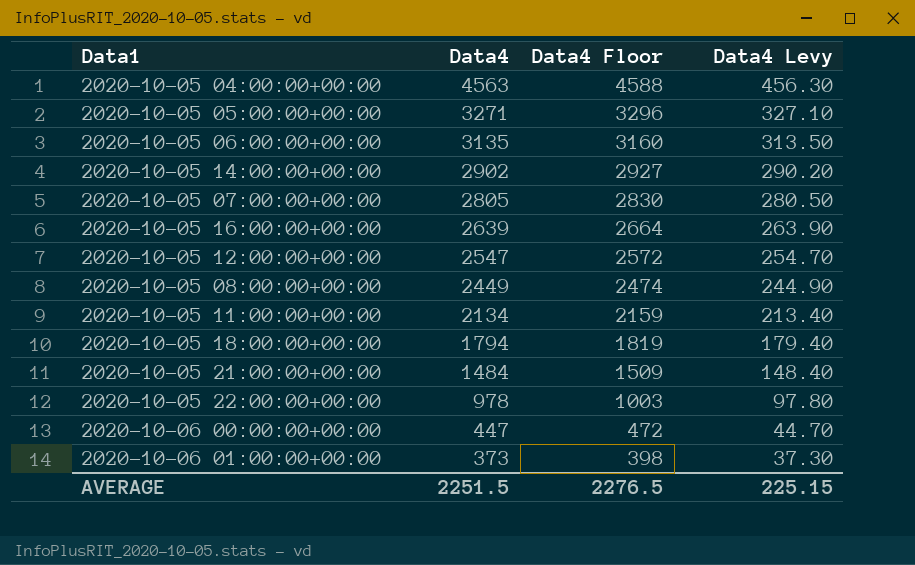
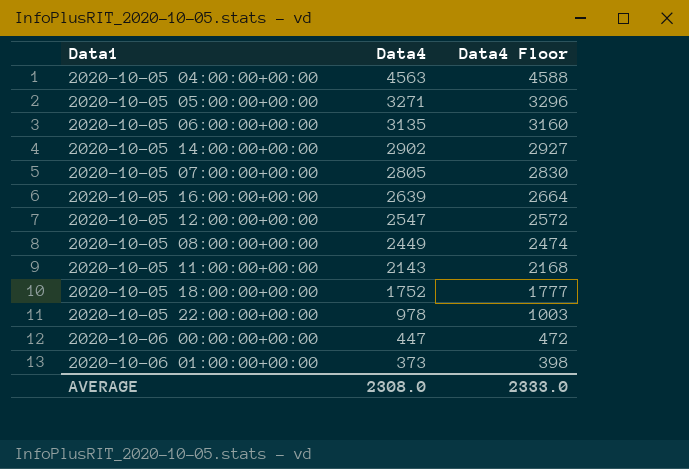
column Data4 Levy | formula: [Data4] * 0.1 -> none
row 2020-10-05 21:00:00+00:00: 1484 | 1509 | 148.40 -> none
2020-10-05 11:00:00+00:00 | Data4: 2134 -> 2143
2020-10-05 11:00:00+00:00 | Data4 Floor: 2159 -> 2168
2020-10-05 18:00:00+00:00 | Data4: 1794 -> 1752
2020-10-05 18:00:00+00:00 | Data4 Floor: 1819 -> 1777
AVERAGE | Data4: 2251.5 -> 2308.0
AVERAGE | Data4 Floor: 2276.5 -> 2333.0

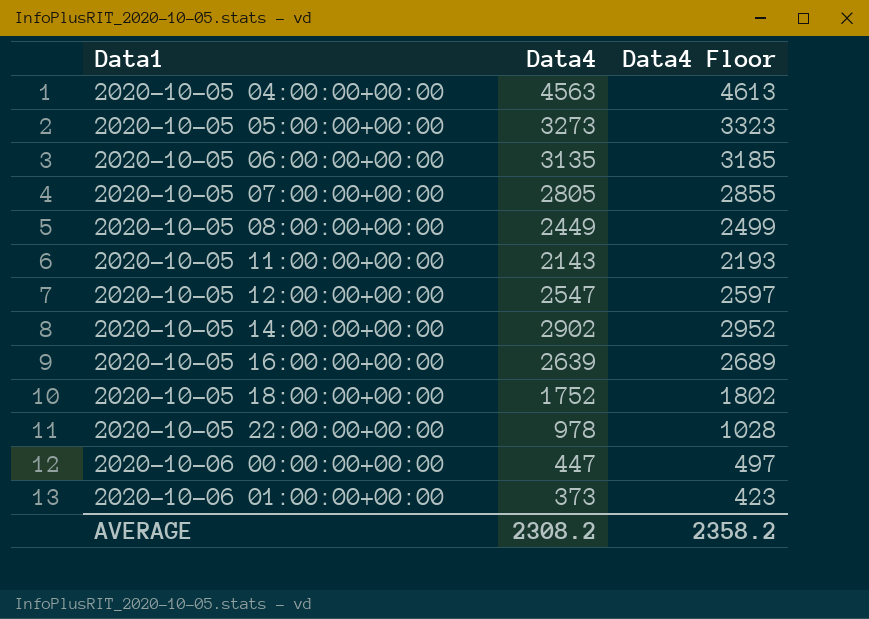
row order: Data4 descending -> Data1 ascending
column Data4 Floor | formula: [Data4] + 25 -> [Data4] + 50
2020-10-05 05:00:00+00:00 | Data4: 3271 -> 3273
AVERAGE | Data4: 2308.0 -> 2308.2
AVERAGE | Data4 Floor: 2333.0 -> 2358.2

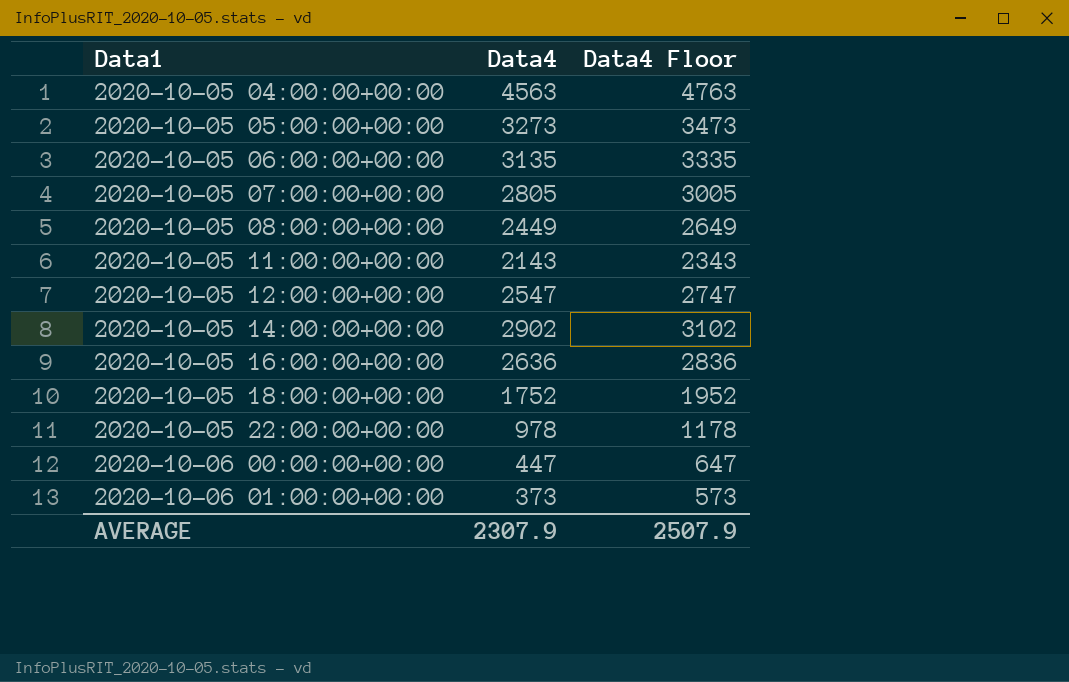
column Data4 Floor | formula: [Data4] + 50 -> [Data4] + 200
2020-10-05 16:00:00+00:00 | Data4: 2639 -> 2636
AVERAGE | Data4: 2308.2 -> 2307.9
AVERAGE | Data4 Floor: 2358.2 -> 2507.9

